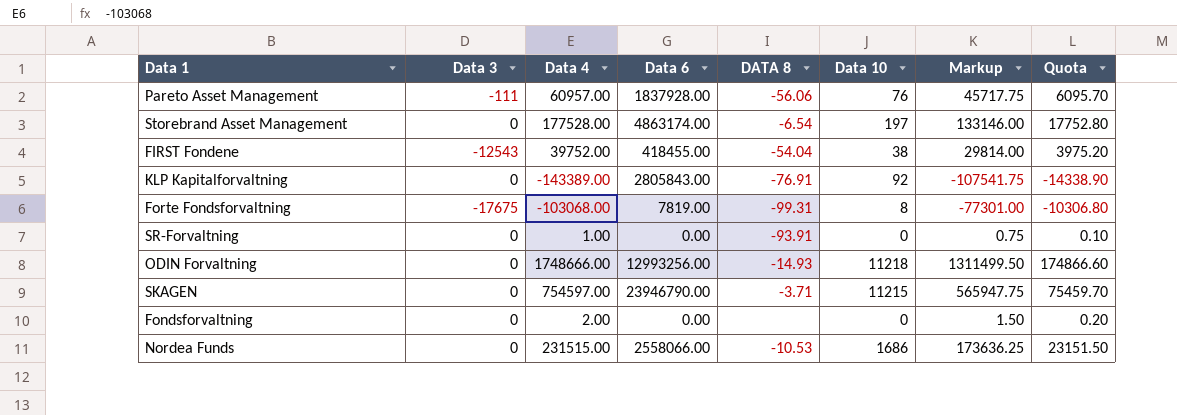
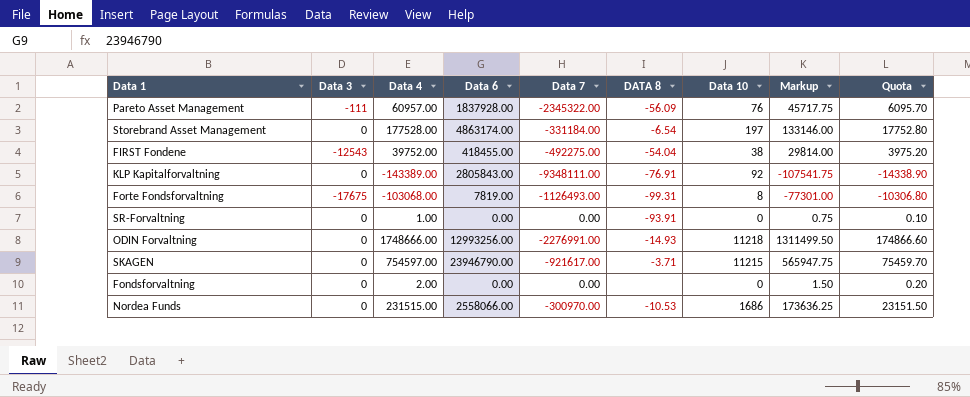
column Data 7 | position: none -> 5
Pareto Asset Management | DATA 8: -56.06 -> -56.09

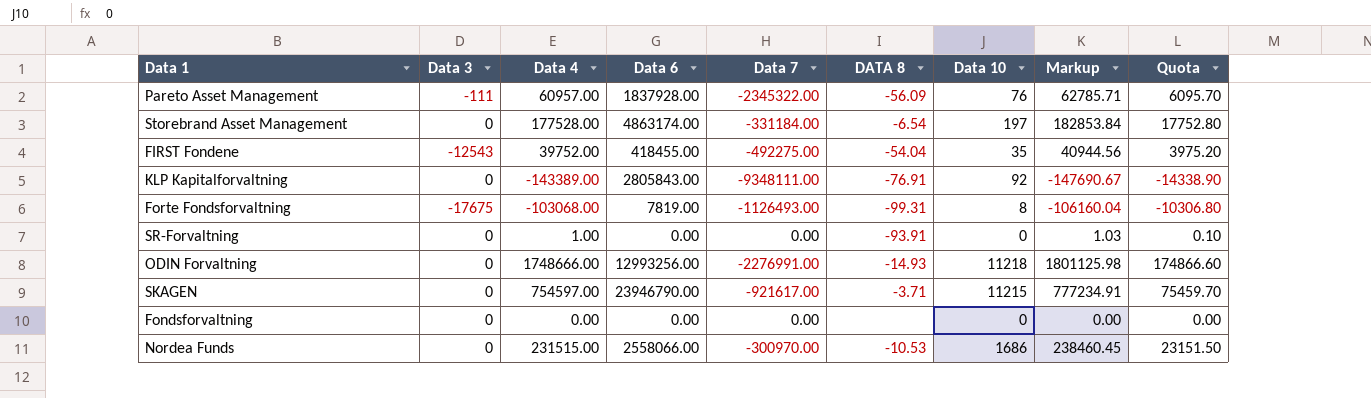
column Markup | formula: [Data 4] * 0.75 -> [Data 4] * 1.03
FIRST Fondene | Data 10: 38 -> 35
Fondsforvaltning | Data 4: 2.00 -> 0.00
Fondsforvaltning | Quota: 0.20 -> 0.00

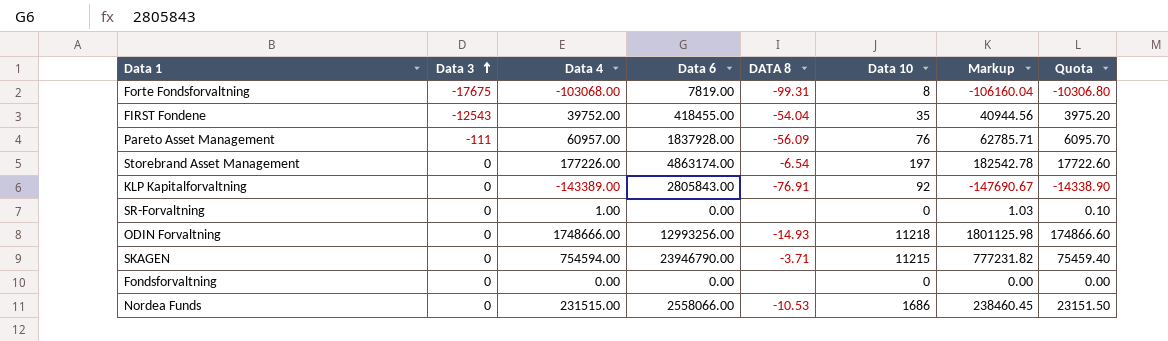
row order: none -> Data 3 ascending
column Data 7 | position: 5 -> none
Storebrand Asset Management | Data 4: 177528.00 -> 177226.00
Storebrand Asset Management | Markup: 182853.84 -> 182542.78
Storebrand Asset Management | Quota: 17752.80 -> 17722.60
SR-Forvaltning | DATA 8: -93.91 -> none
SKAGEN | Data 4: 754597.00 -> 754594.00
SKAGEN | Markup: 777234.91 -> 777231.82
SKAGEN | Quota: 75459.70 -> 75459.40

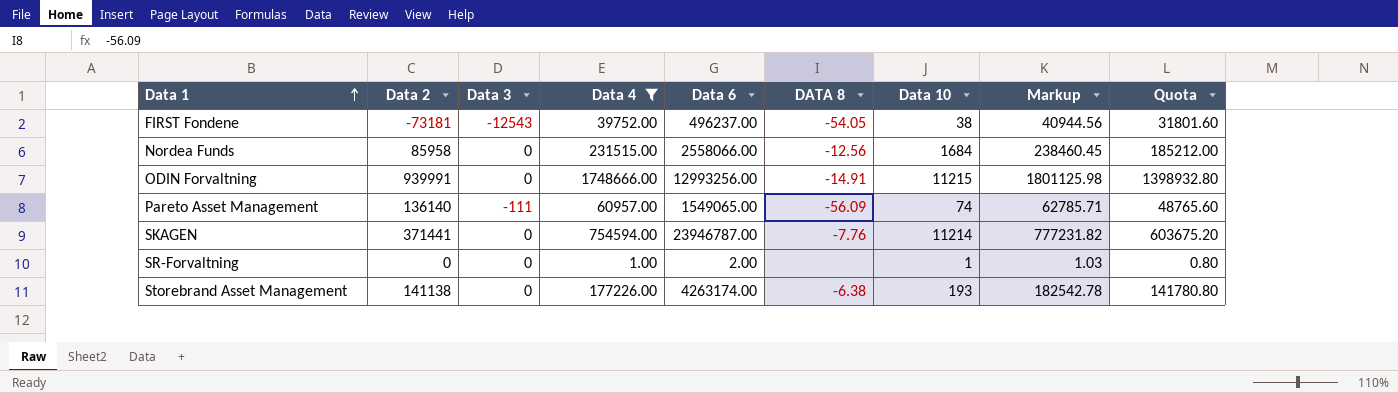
filter: none -> Data 4 >= 1.00
row order: Data 3 ascending -> Data 1 ascending
column Data 2 | position: none -> 2
column Quota | formula: [Data 4] * 0.1 -> [Data 4] * 0.8
FIRST Fondene | Data 6: 418455.00 -> 496237.00
FIRST Fondene | DATA 8: -54.04 -> -54.05
FIRST Fondene | Data 10: 35 -> 38
Nordea Funds | DATA 8: -10.53 -> -12.56
Nordea Funds | Data 10: 1686 -> 1684
ODIN Forvaltning | DATA 8: -14.93 -> -14.91
ODIN Forvaltning | Data 10: 11218 -> 11215
Pareto Asset Management | Data 6: 1837928.00 -> 1549065.00
Pareto Asset Management | Data 10: 76 -> 74
SKAGEN | Data 6: 23946790.00 -> 23946787.00
SKAGEN | DATA 8: -3.71 -> -7.76
SKAGEN | Data 10: 11215 -> 11214
SR-Forvaltning | Data 6: 0.00 -> 2.00
SR-Forvaltning | Data 10: 0 -> 1
Storebrand Asset Management | Data 6: 4863174.00 -> 4263174.00
Storebrand Asset Management | DATA 8: -6.54 -> -6.38
Storebrand Asset Management | Data 10: 197 -> 193

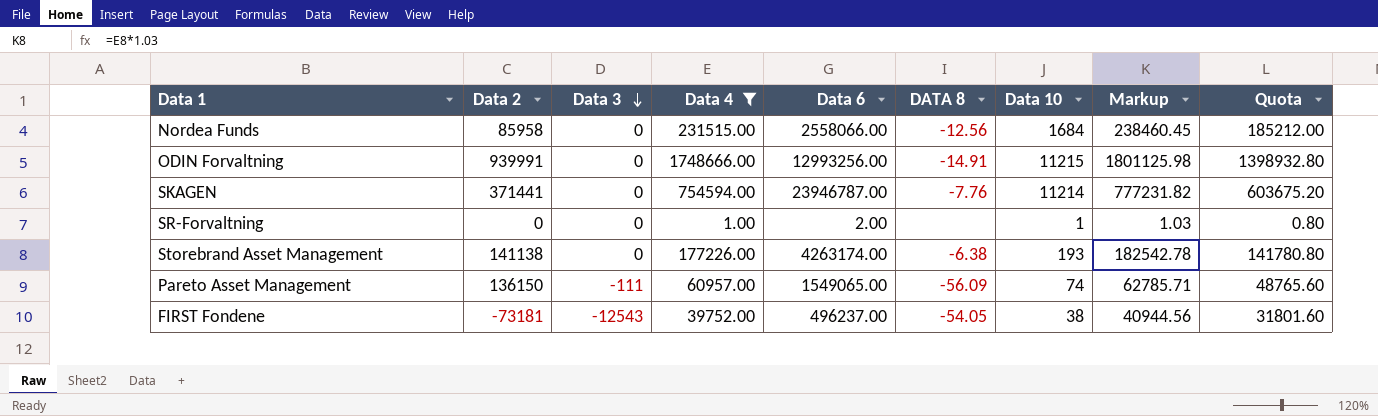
row order: Data 1 ascending -> Data 3 descending
Pareto Asset Management | Data 2: 136140 -> 136150

